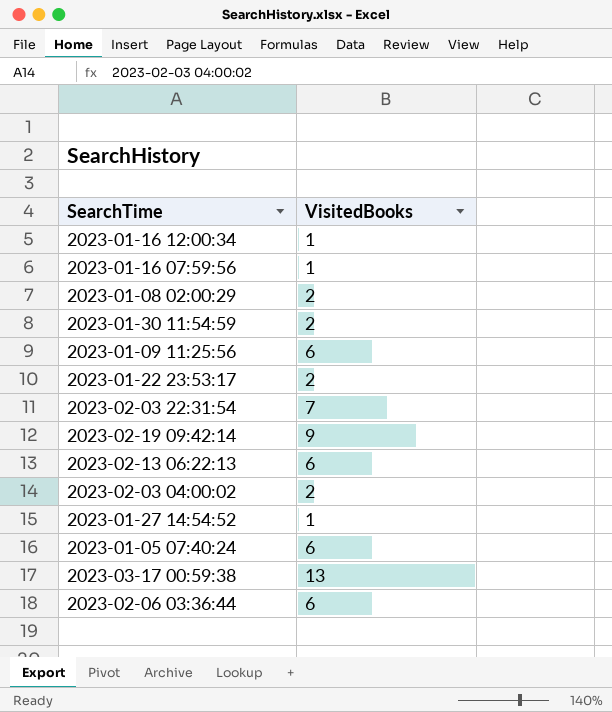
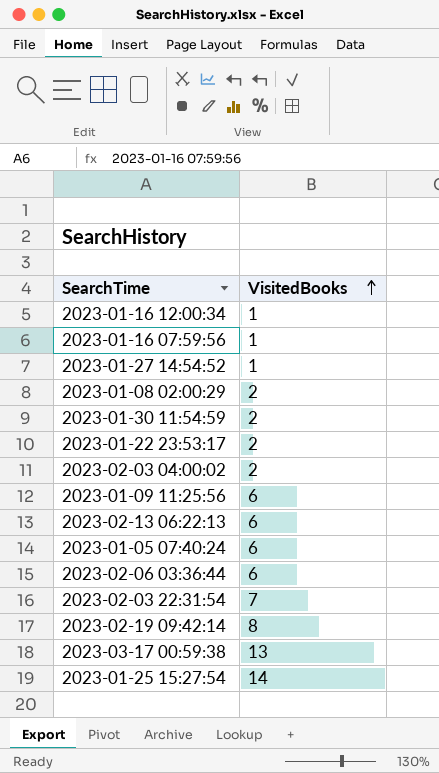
row order: none -> VisitedBooks ascending
2023-02-19 09:42:14 | VisitedBooks: 9 -> 8
row 2023-01-25 15:27:54: none -> 14

